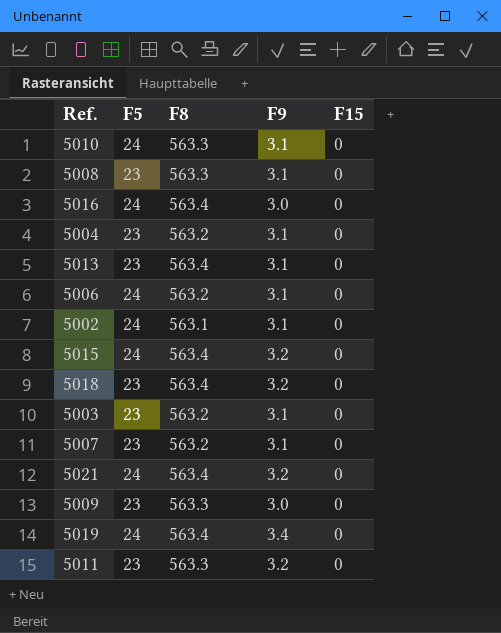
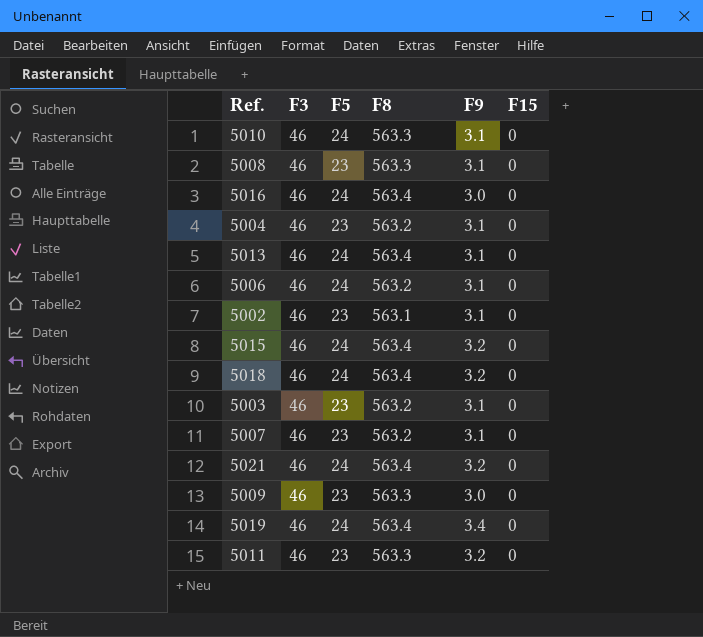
column F3 | position: none -> 2
5013 | F5: 23 -> 24
5002 | F5: 24 -> 23
5018 | F5: 23 -> 24

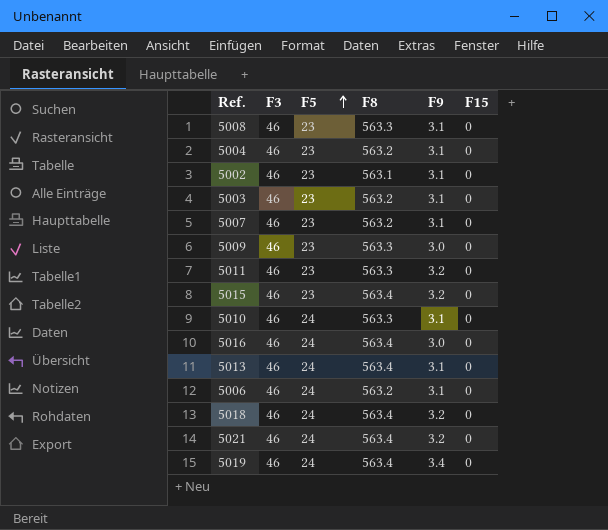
row order: none -> F5 ascending
5015 | F5: 24 -> 23

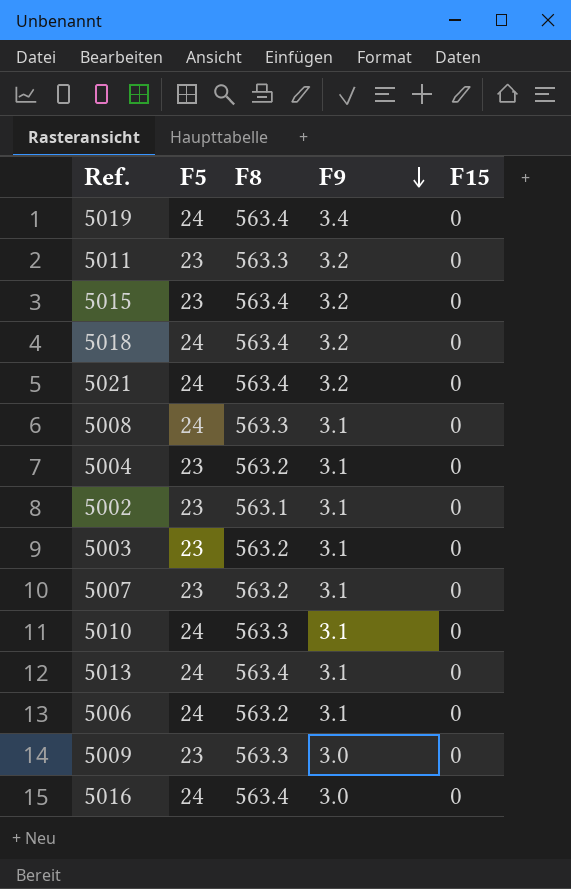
row order: F5 ascending -> F9 descending
column F3 | position: 2 -> none
5008 | F5: 23 -> 24

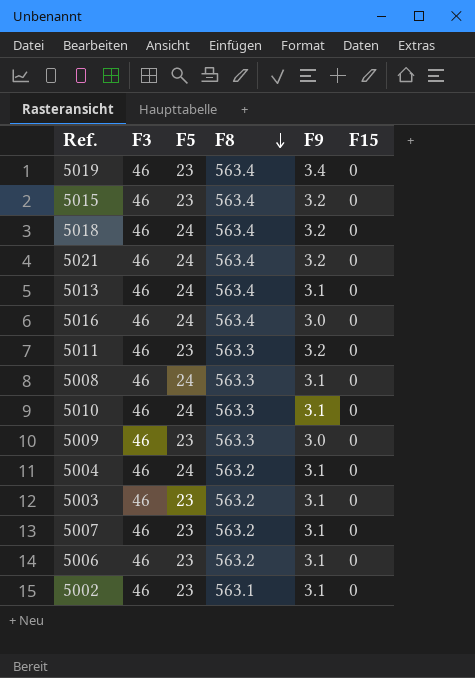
row order: F9 descending -> F8 descending
column F3 | position: none -> 2
5019 | F5: 24 -> 23
5004 | F5: 23 -> 24
5006 | F5: 24 -> 23

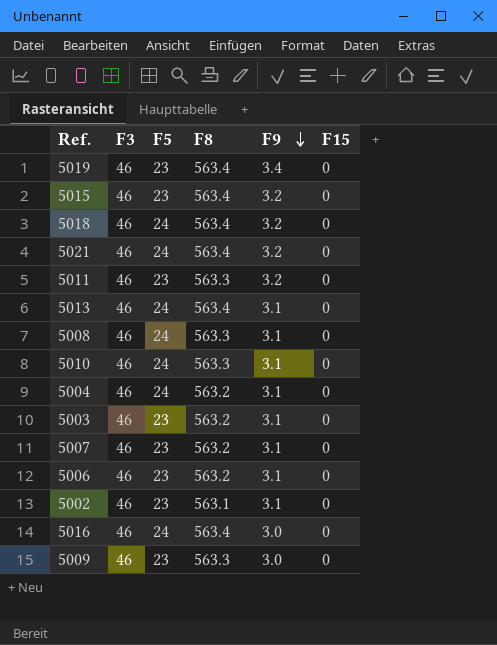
row order: F8 descending -> F9 descending

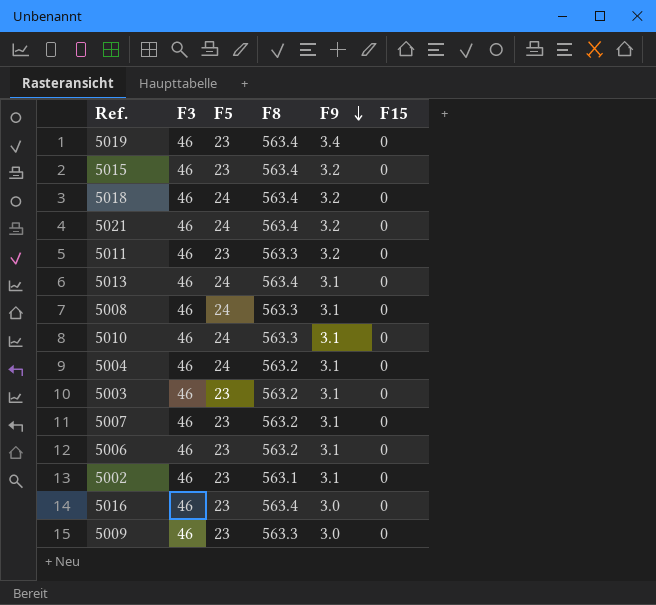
5016 | F5: 24 -> 23

